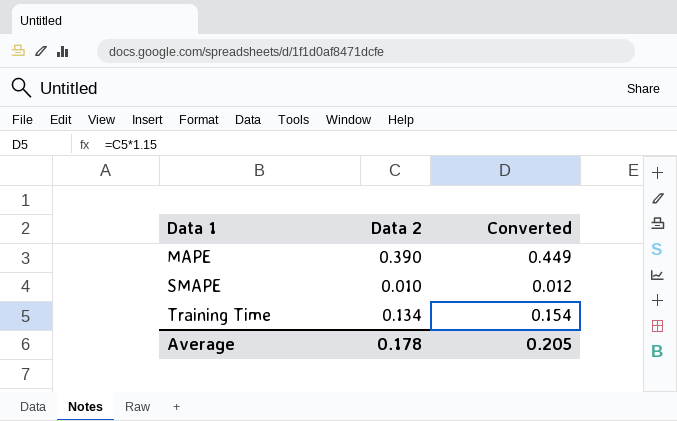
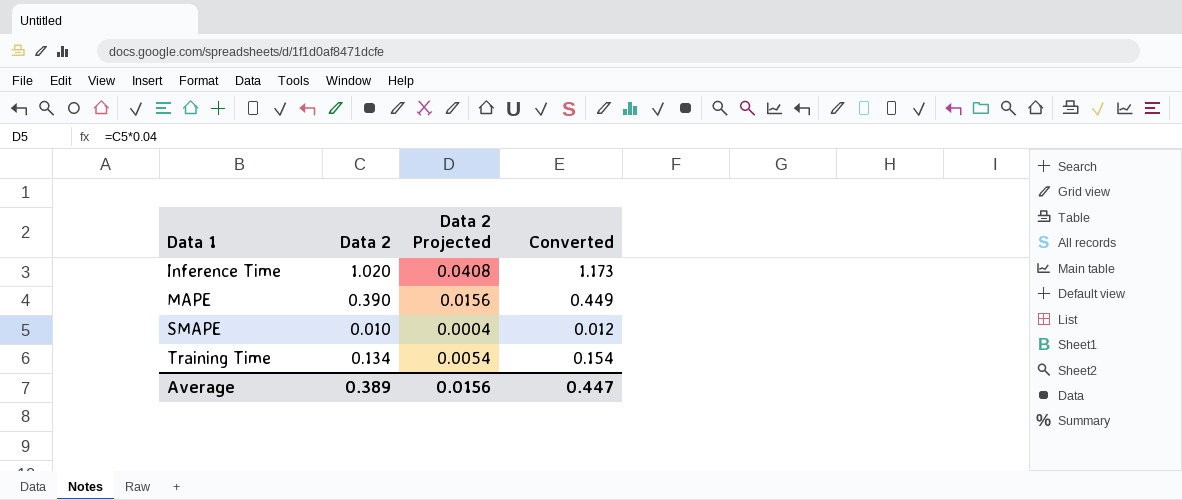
column Data 2 Projected | formula: none -> [Data 2] * 0.04
row Inference Time: none -> 1.020 | 0.0408 | 1.173
Average | Data 2: 0.178 -> 0.389
Average | Converted: 0.205 -> 0.447

